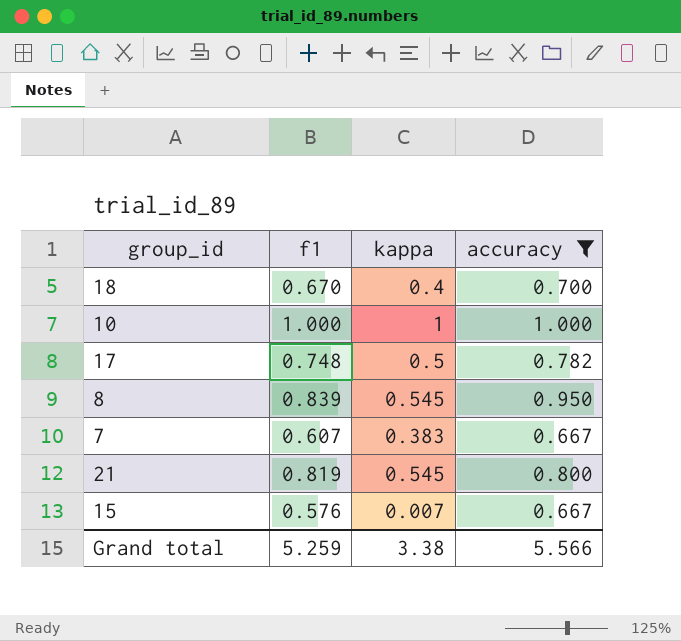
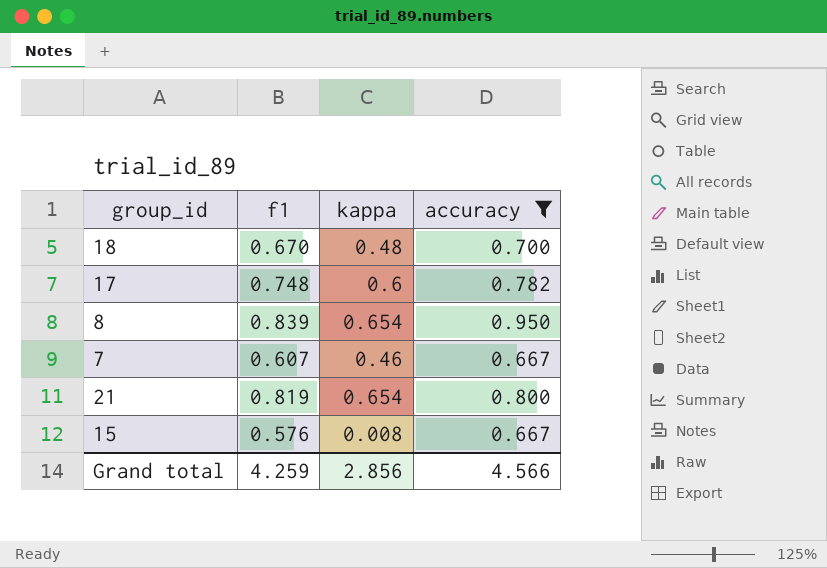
row 10: 1.000 | 1 | 1.000 -> none
18 | kappa: 0.4 -> 0.48
17 | kappa: 0.5 -> 0.6
8 | kappa: 0.545 -> 0.654
7 | kappa: 0.383 -> 0.46
21 | kappa: 0.545 -> 0.654
15 | kappa: 0.007 -> 0.008
Grand total | f1: 5.259 -> 4.259
Grand total | kappa: 3.38 -> 2.856
Grand total | accuracy: 5.566 -> 4.566

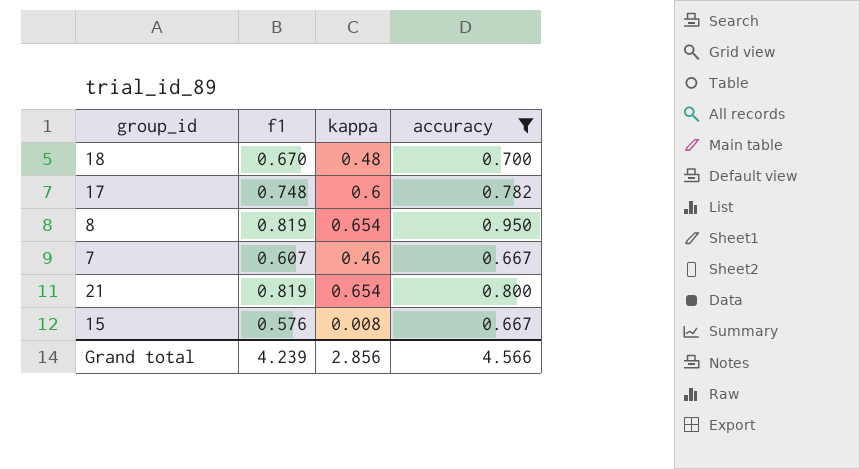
8 | f1: 0.839 -> 0.819
Grand total | f1: 4.259 -> 4.239

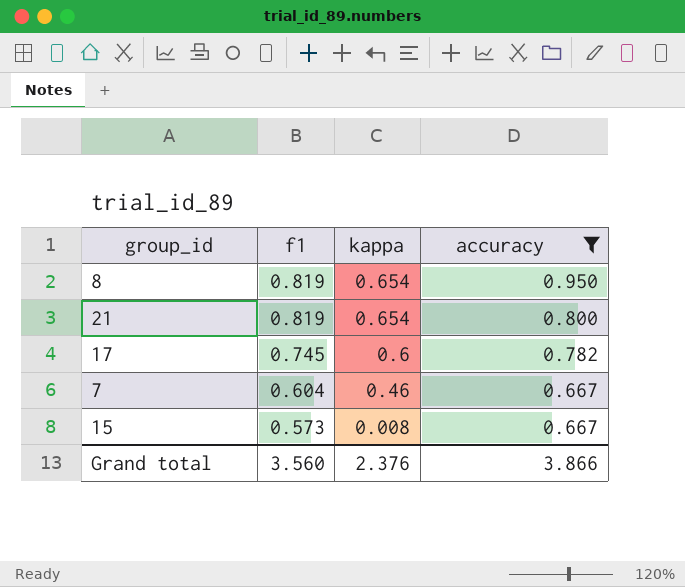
row order: none -> f1 descending
row 18: 0.670 | 0.48 | 0.700 -> none
17 | f1: 0.748 -> 0.745
7 | f1: 0.607 -> 0.604
15 | f1: 0.576 -> 0.573
Grand total | f1: 4.239 -> 3.560
Grand total | kappa: 2.856 -> 2.376
Grand total | accuracy: 4.566 -> 3.866

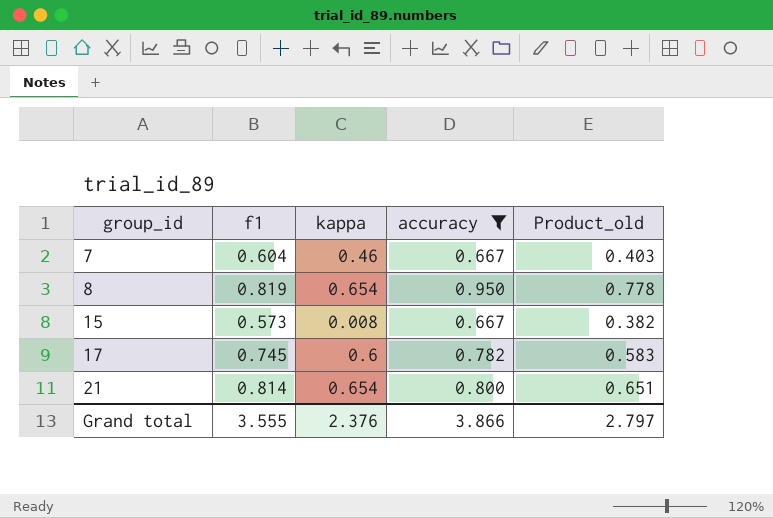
row order: f1 descending -> group_id ascending
column Product_old | formula: none -> [f1] * [accuracy]
21 | f1: 0.819 -> 0.814
Grand total | f1: 3.560 -> 3.555

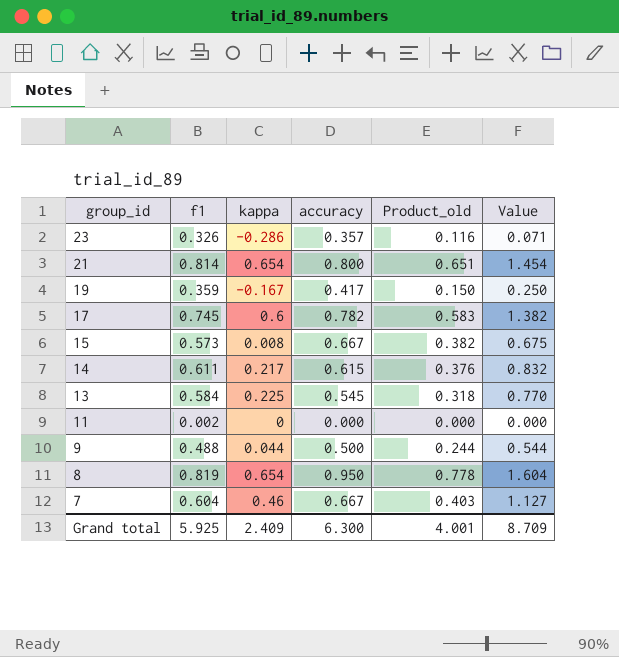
filter: accuracy >= 0.667 -> none
row order: group_id ascending -> group_id descending
column Value | formula: none -> [kappa] + [accuracy]
Grand total | f1: 3.555 -> 5.925
Grand total | kappa: 2.376 -> 2.409
Grand total | accuracy: 3.866 -> 6.300
Grand total | Product_old: 2.797 -> 4.001

